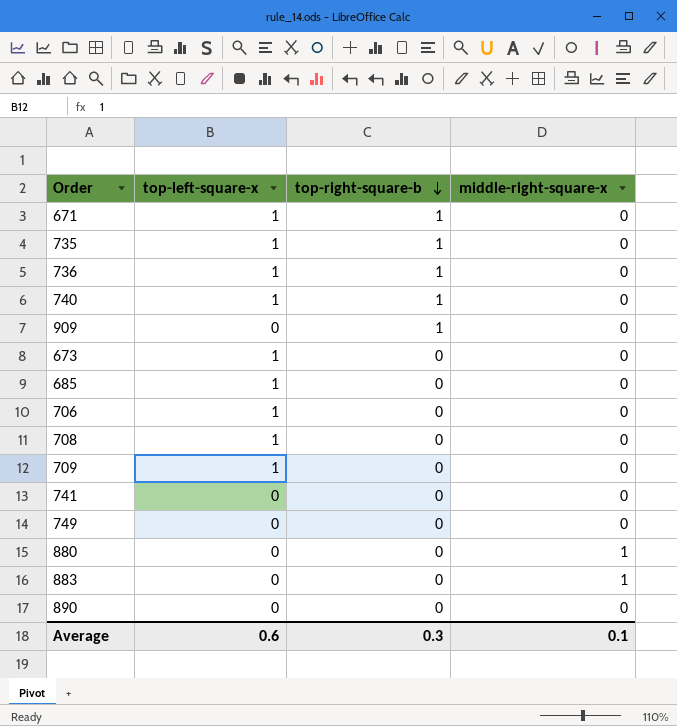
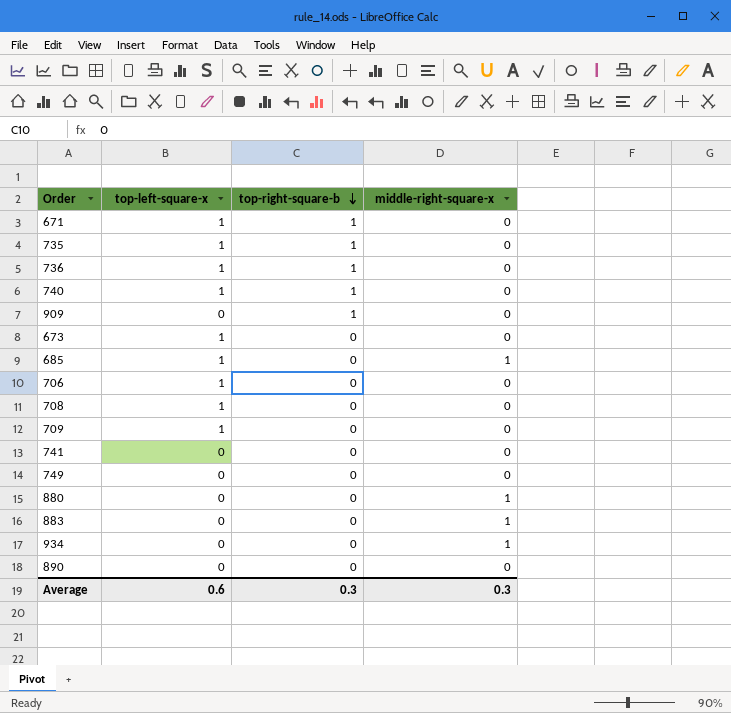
685 | middle-right-square-x: 0 -> 1
row 934: none -> 0 | 0 | 1
Average | middle-right-square-x: 0.1 -> 0.3

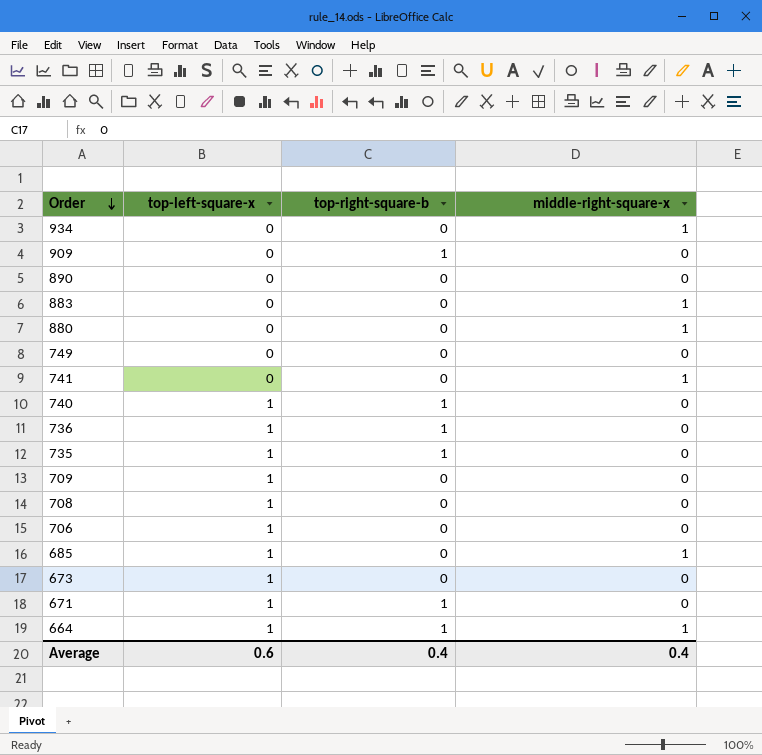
row order: top-right-square-b descending -> Order descending
741 | middle-right-square-x: 0 -> 1
row 664: none -> 1 | 1 | 1
Average | top-right-square-b: 0.3 -> 0.4
Average | middle-right-square-x: 0.3 -> 0.4

